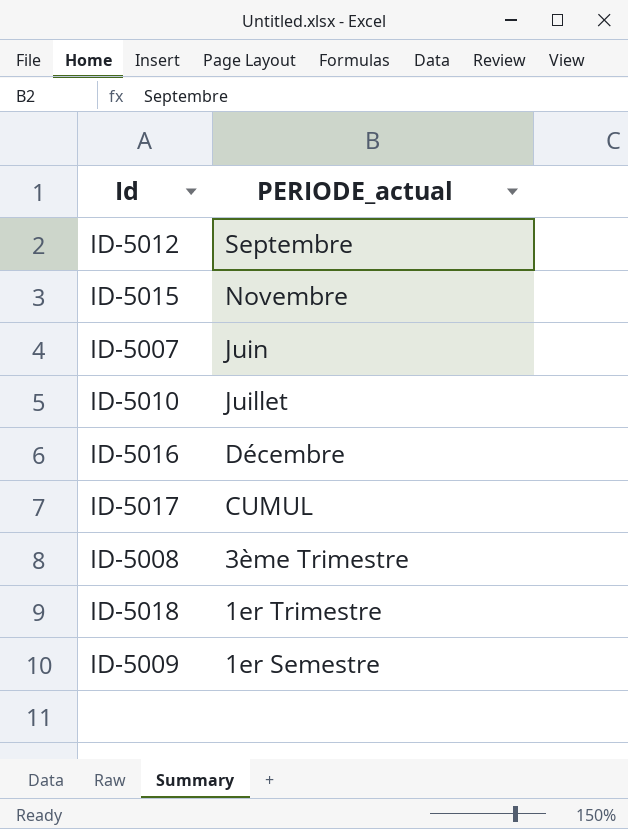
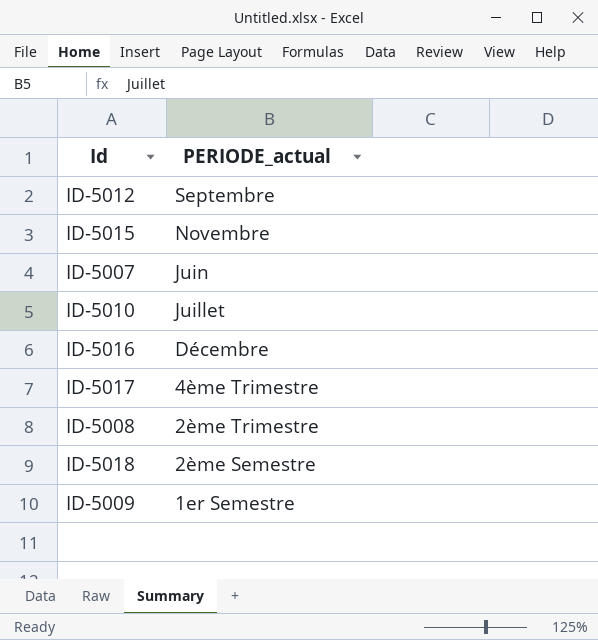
ID-5017 | PERIODE_actual: CUMUL -> 4ème Trimestre
ID-5008 | PERIODE_actual: 3ème Trimestre -> 2ème Trimestre
ID-5018 | PERIODE_actual: 1er Trimestre -> 2ème Semestre

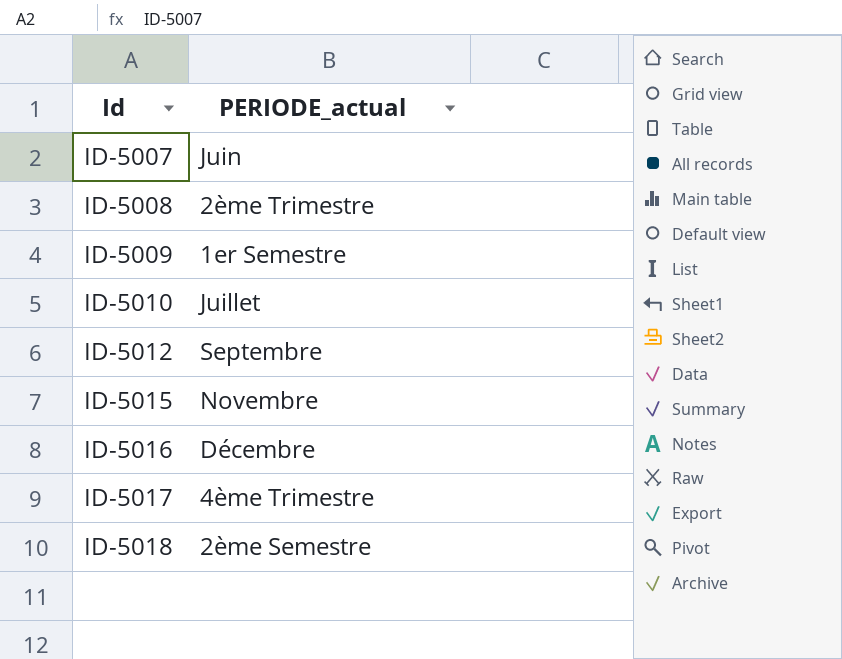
row order: PERIODE_actual descending -> Id ascending

